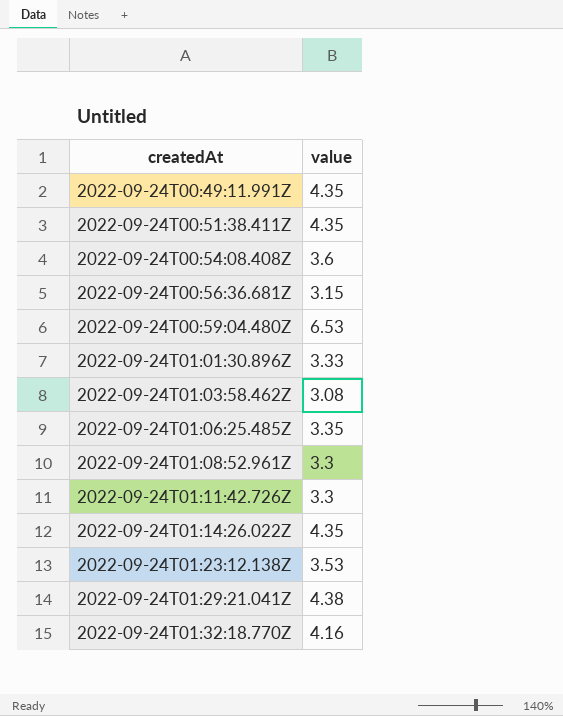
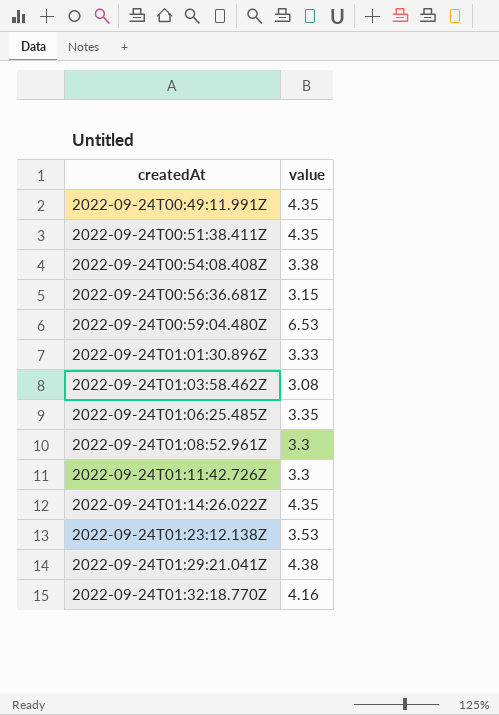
2022-09-24T00:54:08.408Z | value: 3.6 -> 3.38

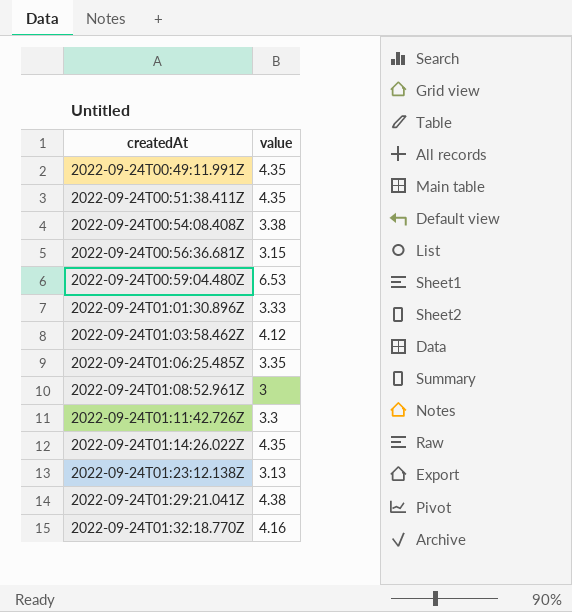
2022-09-24T01:03:58.462Z | value: 3.08 -> 4.12
2022-09-24T01:08:52.961Z | value: 3.3 -> 3
2022-09-24T01:23:12.138Z | value: 3.53 -> 3.13

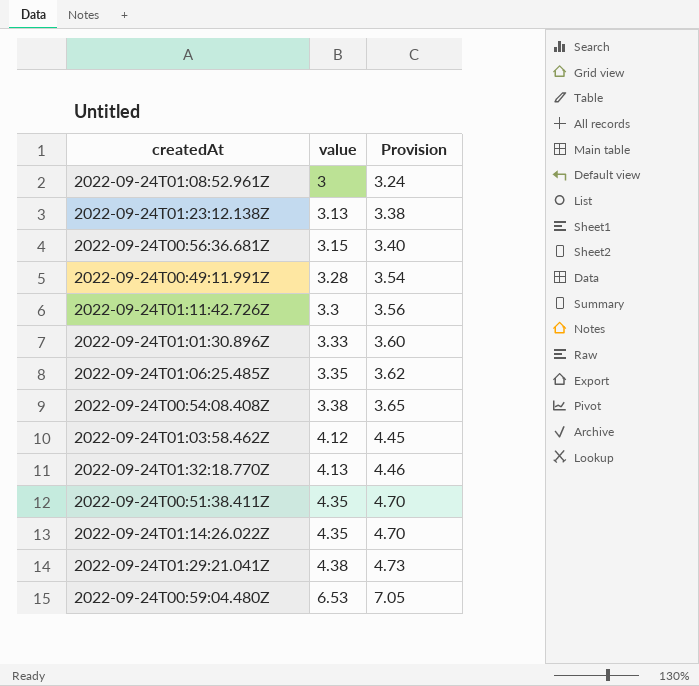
row order: createdAt ascending -> value ascending
column Provision | formula: none -> [value] * 1.08
2022-09-24T00:49:11.991Z | value: 4.35 -> 3.28
2022-09-24T01:32:18.770Z | value: 4.16 -> 4.13

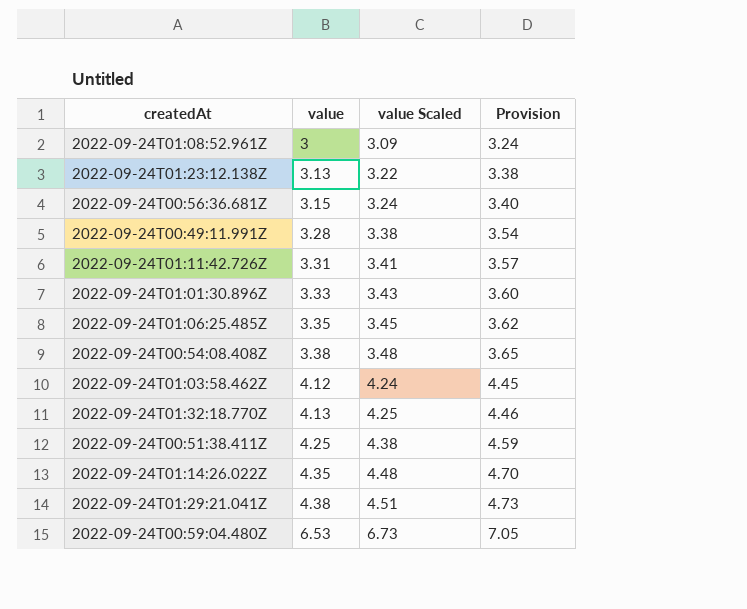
column value Scaled | formula: none -> [value] * 1.03
2022-09-24T01:11:42.726Z | value: 3.3 -> 3.31
2022-09-24T01:11:42.726Z | Provision: 3.56 -> 3.57
2022-09-24T00:51:38.411Z | value: 4.35 -> 4.25
2022-09-24T00:51:38.411Z | Provision: 4.70 -> 4.59

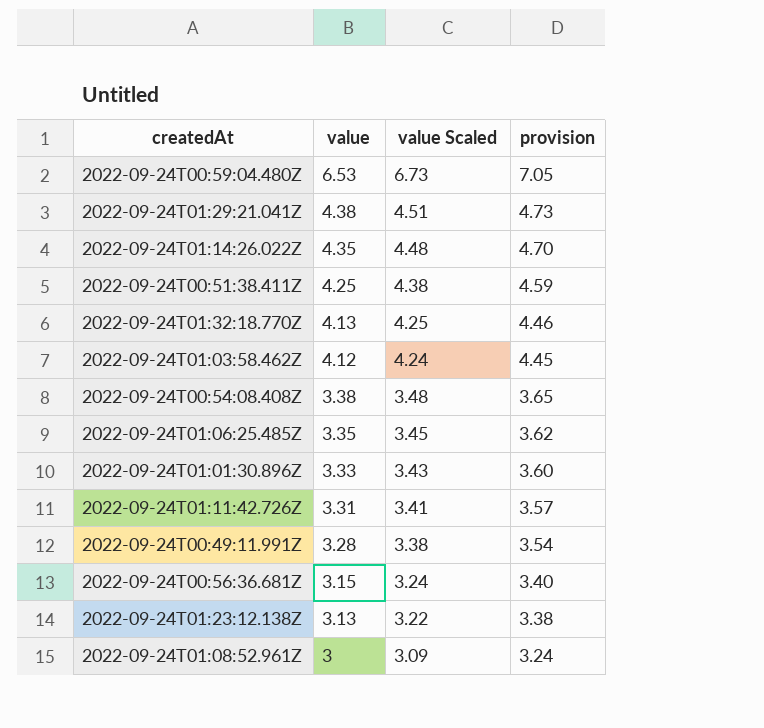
row order: value ascending -> value descending
column name: Provision -> provision

